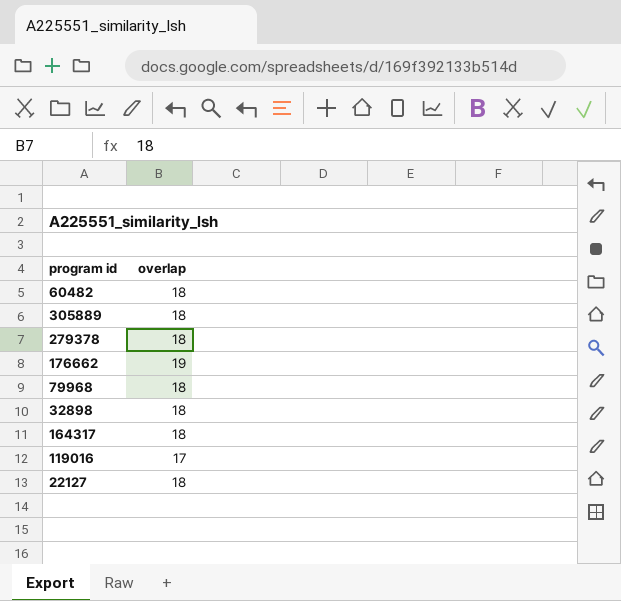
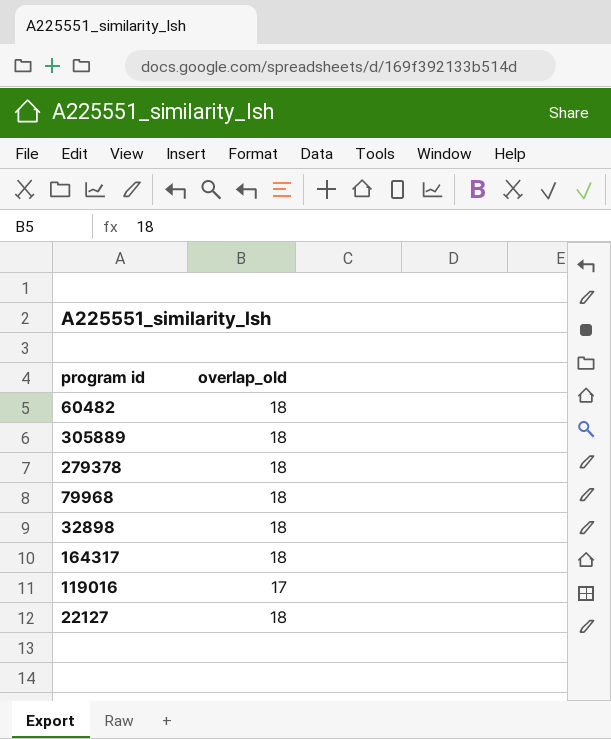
column name: overlap -> overlap_old
row 176662: 19 -> none

